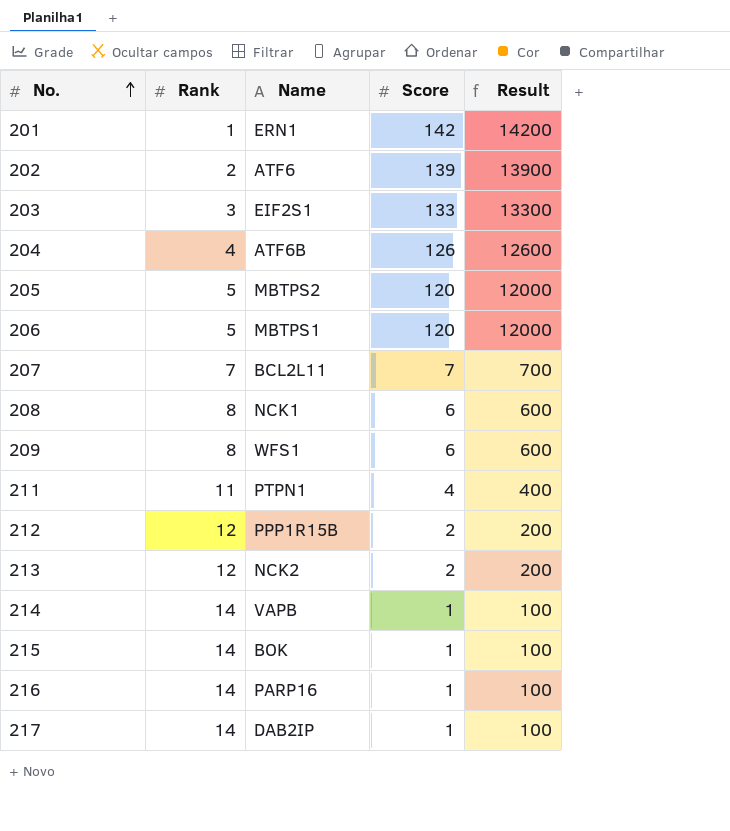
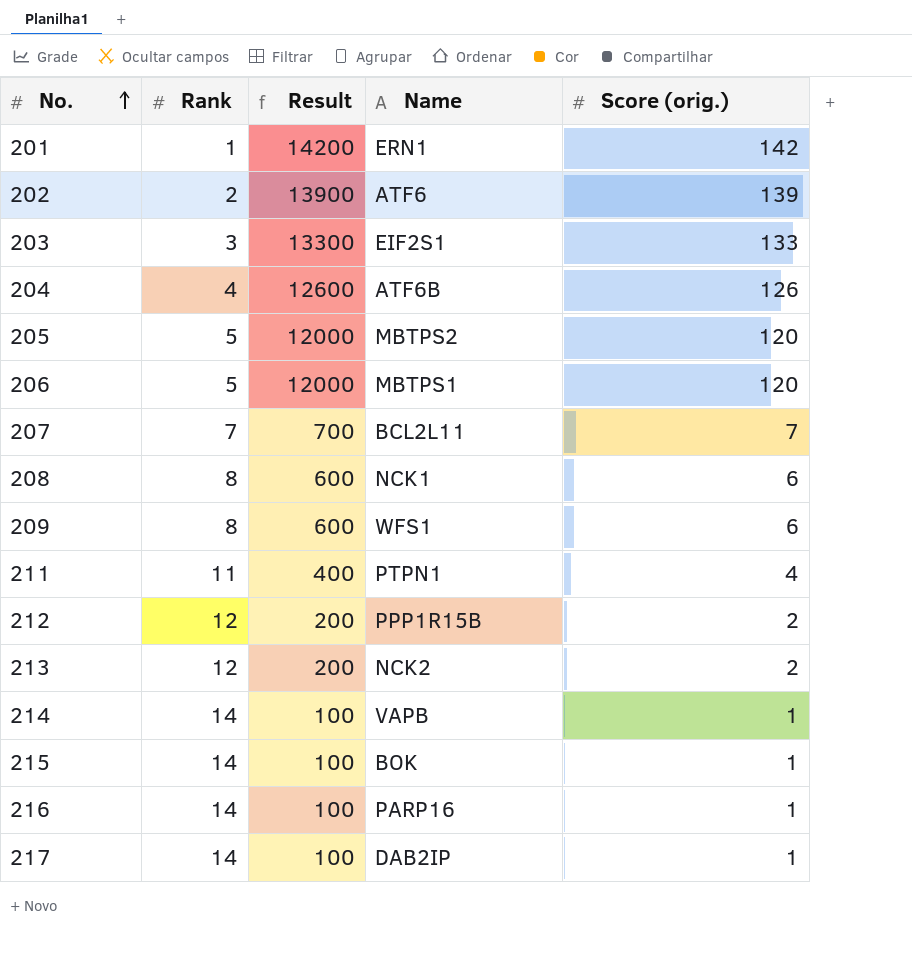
column Result | position: 5 -> 3
column name: Score -> Score (orig.)

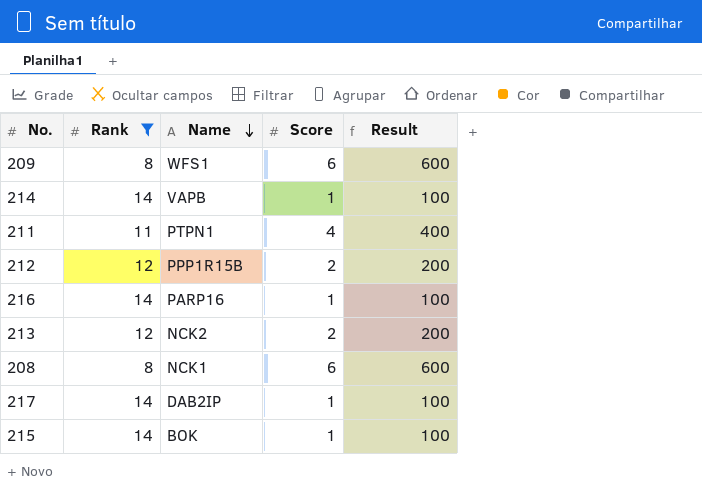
filter: none -> Rank >= 8
row order: No. ascending -> Name descending
column name: Score (orig.) -> Score
column Result | position: 3 -> 5

